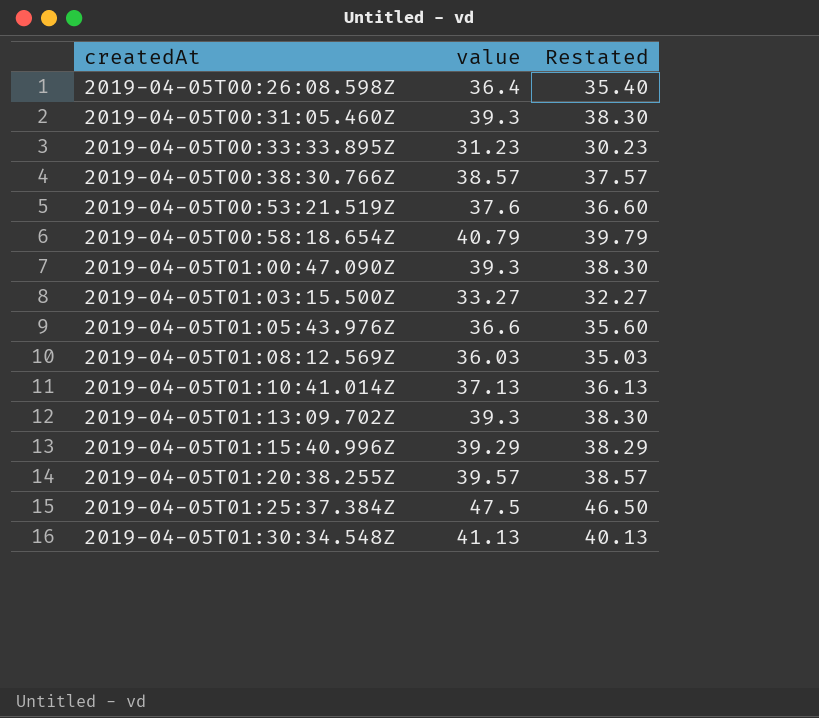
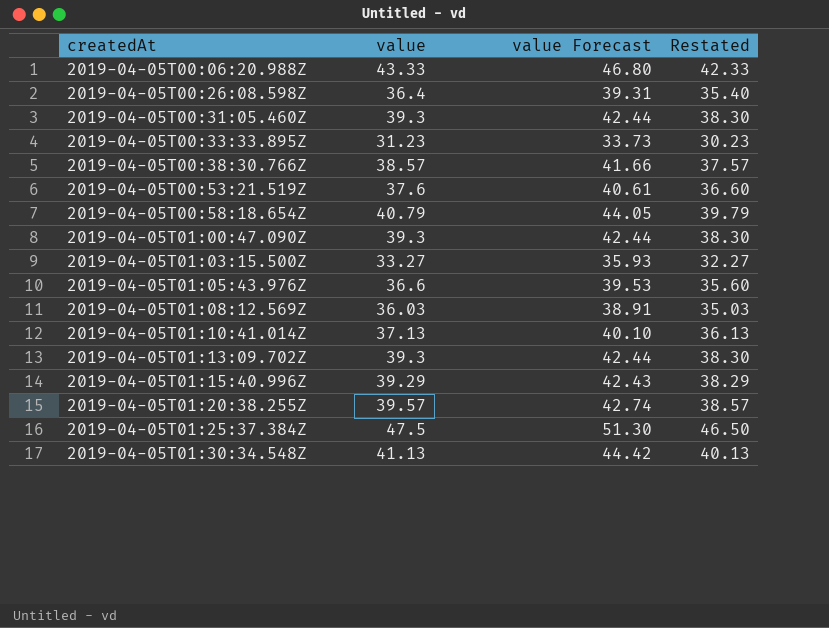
column value Forecast | formula: none -> [value] * 1.08
row 2019-04-05T00:06:20.988Z: none -> 43.33 | 46.80 | 42.33

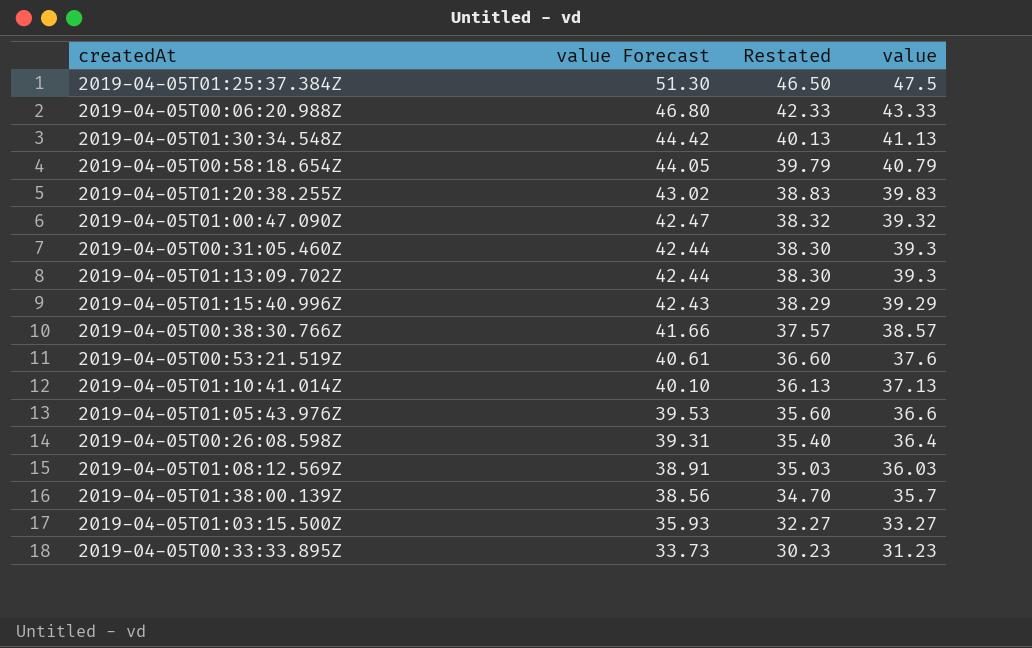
row order: createdAt ascending -> value Forecast descending
column value | position: 2 -> 4
2019-04-05T01:20:38.255Z | value Forecast: 42.74 -> 43.02
2019-04-05T01:20:38.255Z | Restated: 38.57 -> 38.83
2019-04-05T01:20:38.255Z | value: 39.57 -> 39.83
2019-04-05T01:00:47.090Z | value Forecast: 42.44 -> 42.47
2019-04-05T01:00:47.090Z | Restated: 38.30 -> 38.32
2019-04-05T01:00:47.090Z | value: 39.3 -> 39.32
row 2019-04-05T01:38:00.139Z: none -> 38.56 | 34.70 | 35.7

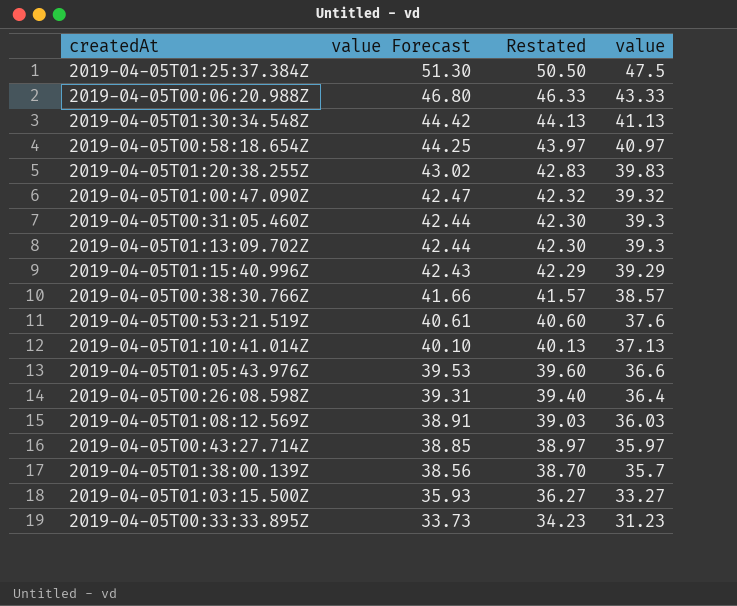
column Restated | formula: [value] - 1 -> [value] + 3
2019-04-05T00:58:18.654Z | value Forecast: 44.05 -> 44.25
2019-04-05T00:58:18.654Z | value: 40.79 -> 40.97
row 2019-04-05T00:43:27.714Z: none -> 38.85 | 38.97 | 35.97

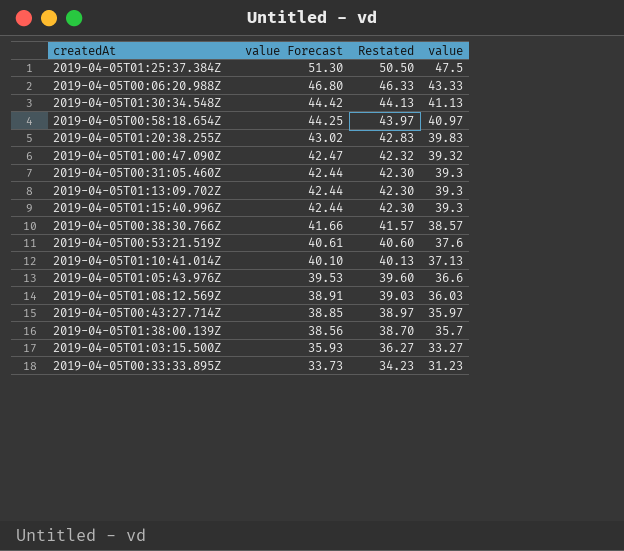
row 2019-04-05T00:26:08.598Z: 39.31 | 39.40 | 36.4 -> none
2019-04-05T01:15:40.996Z | value Forecast: 42.43 -> 42.44
2019-04-05T01:15:40.996Z | Restated: 42.29 -> 42.30
2019-04-05T01:15:40.996Z | value: 39.29 -> 39.3

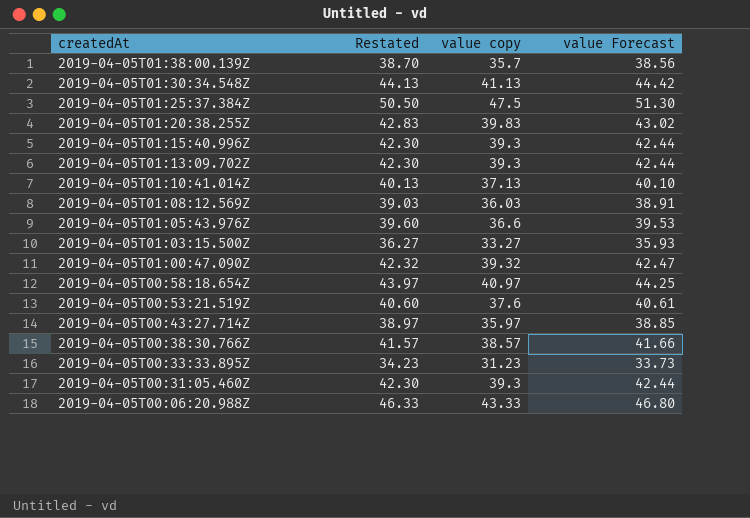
row order: value Forecast descending -> createdAt descending
column name: value -> value copy
column value Forecast | position: 2 -> 4

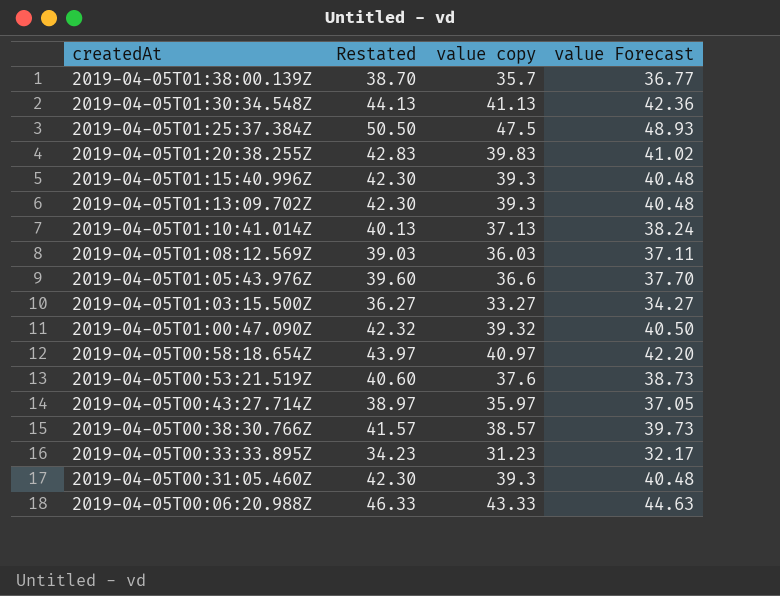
column value Forecast | formula: [value copy] * 1.08 -> [value copy] * 1.03

